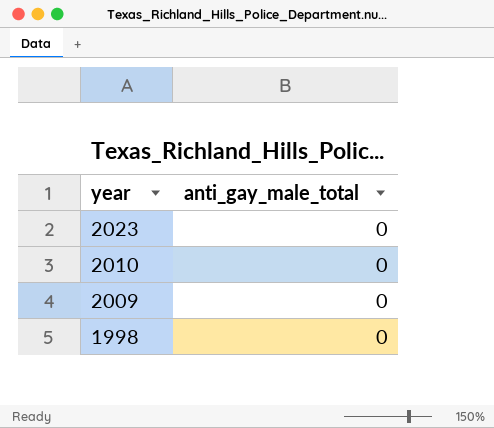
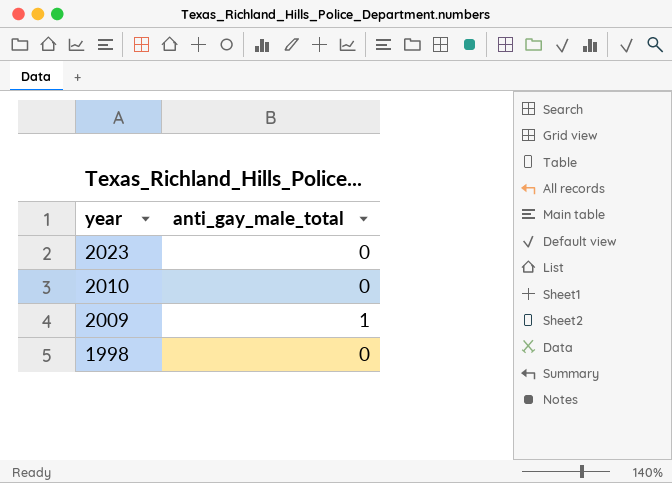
2009 | anti_gay_male_total: 0 -> 1

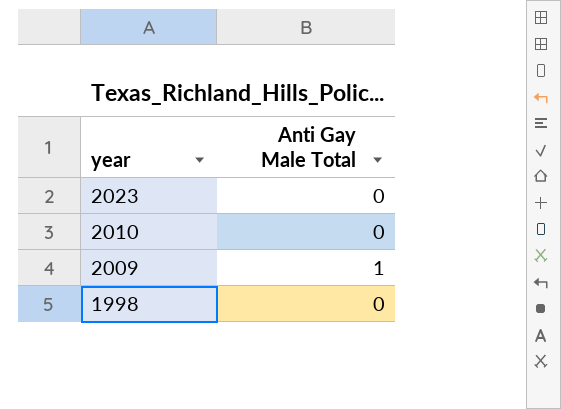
column name: anti_gay_male_total -> Anti Gay Male Total

